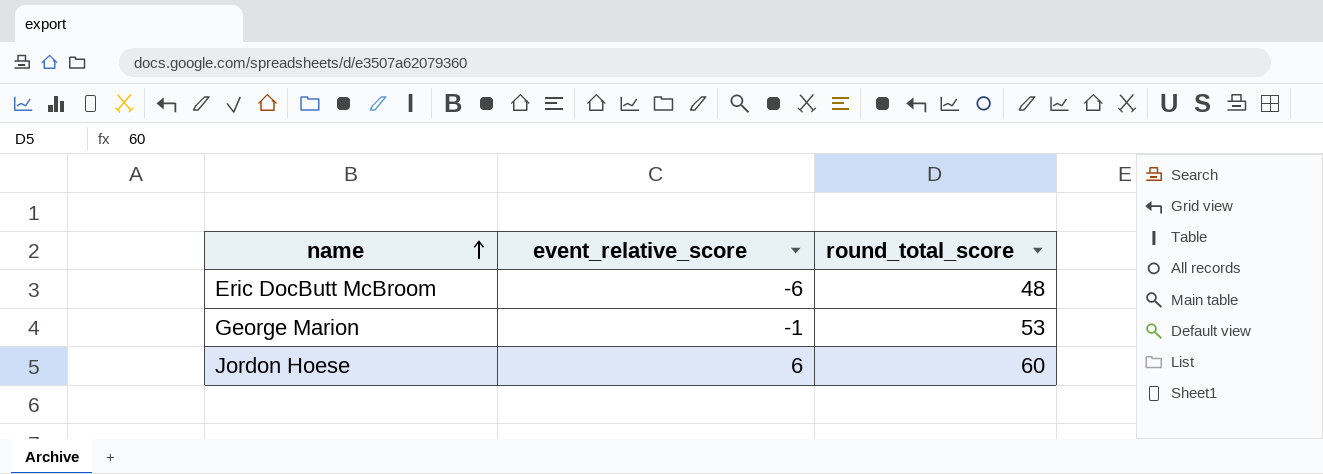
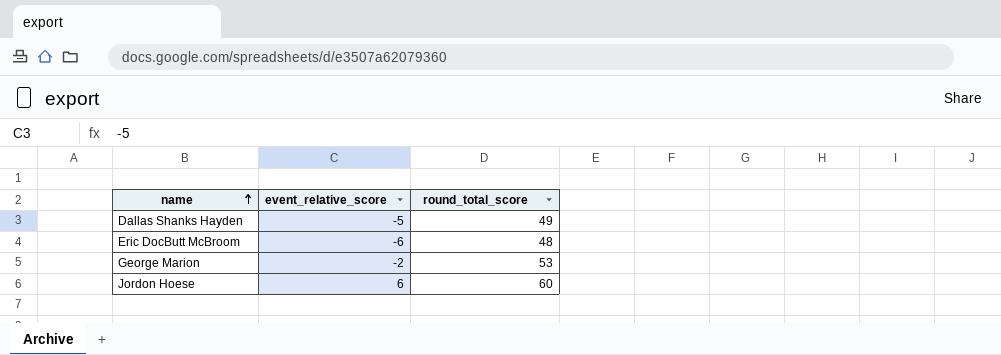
row Dallas Shanks Hayden: none -> -5 | 49
George Marion | event_relative_score: -1 -> -2

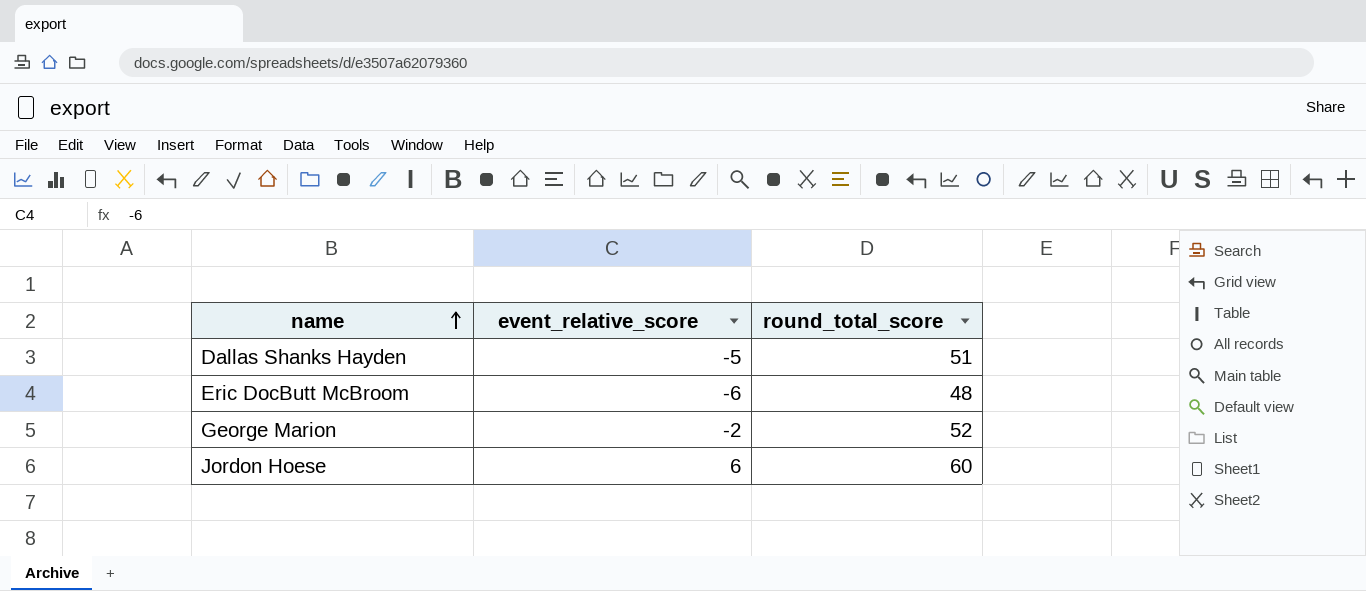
Dallas Shanks Hayden | round_total_score: 49 -> 51
George Marion | round_total_score: 53 -> 52

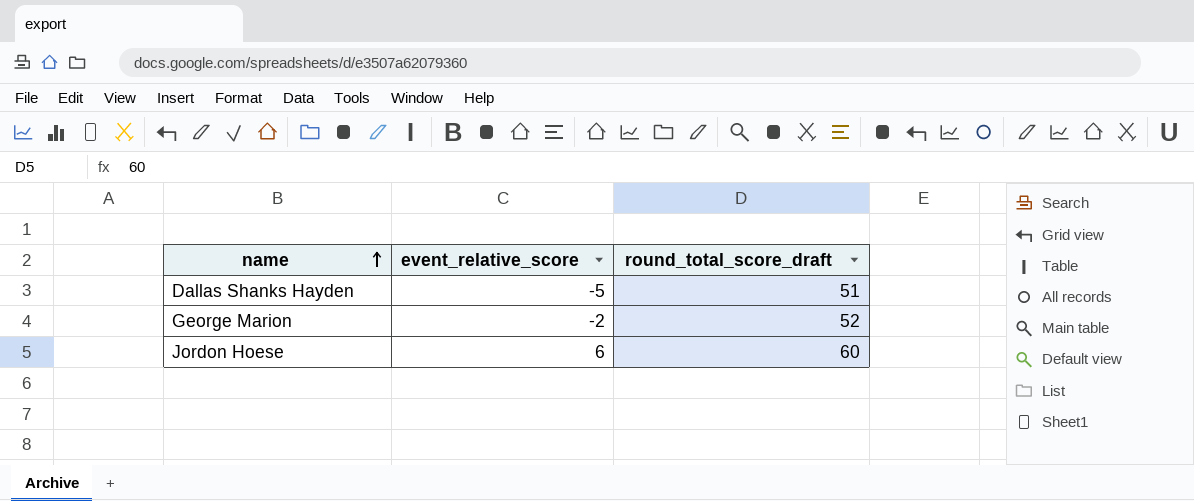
column name: round_total_score -> round_total_score_draft
row Eric DocButt McBroom: -6 | 48 -> none

